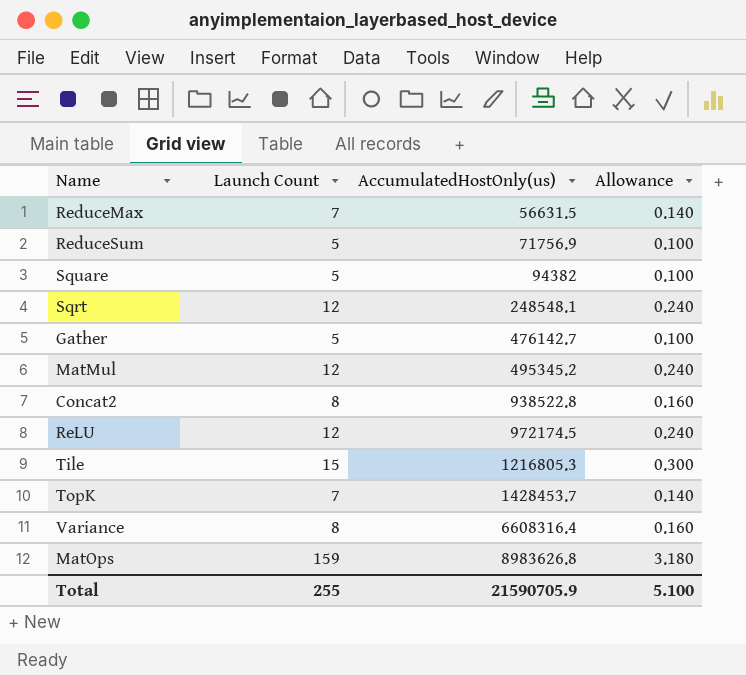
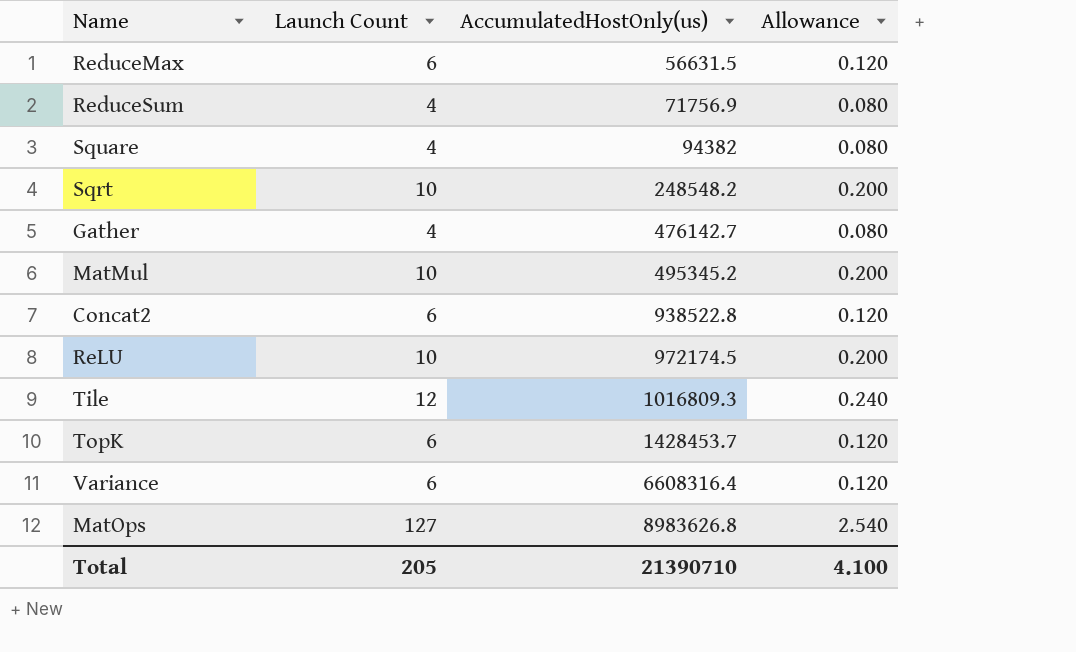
ReduceMax | Launch Count: 7 -> 6
ReduceMax | Allowance: 0.140 -> 0.120
ReduceSum | Launch Count: 5 -> 4
ReduceSum | Allowance: 0.100 -> 0.080
Square | Launch Count: 5 -> 4
Square | Allowance: 0.100 -> 0.080
Sqrt | Launch Count: 12 -> 10
Sqrt | AccumulatedHostOnly(us): 248548.1 -> 248548.2
Sqrt | Allowance: 0.240 -> 0.200
Gather | Launch Count: 5 -> 4
Gather | Allowance: 0.100 -> 0.080
MatMul | Launch Count: 12 -> 10
MatMul | Allowance: 0.240 -> 0.200
Concat2 | Launch Count: 8 -> 6
Concat2 | Allowance: 0.160 -> 0.120
ReLU | Launch Count: 12 -> 10
ReLU | Allowance: 0.240 -> 0.200
Tile | Launch Count: 15 -> 12
Tile | AccumulatedHostOnly(us): 1216805.3 -> 1016809.3
Tile | Allowance: 0.300 -> 0.240
TopK | Launch Count: 7 -> 6
TopK | Allowance: 0.140 -> 0.120
Variance | Launch Count: 8 -> 6
Variance | Allowance: 0.160 -> 0.120
MatOps | Launch Count: 159 -> 127
MatOps | Allowance: 3.180 -> 2.540
Total | Launch Count: 255 -> 205
Total | AccumulatedHostOnly(us): 21590705.9 -> 21390710
Total | Allowance: 5.100 -> 4.100

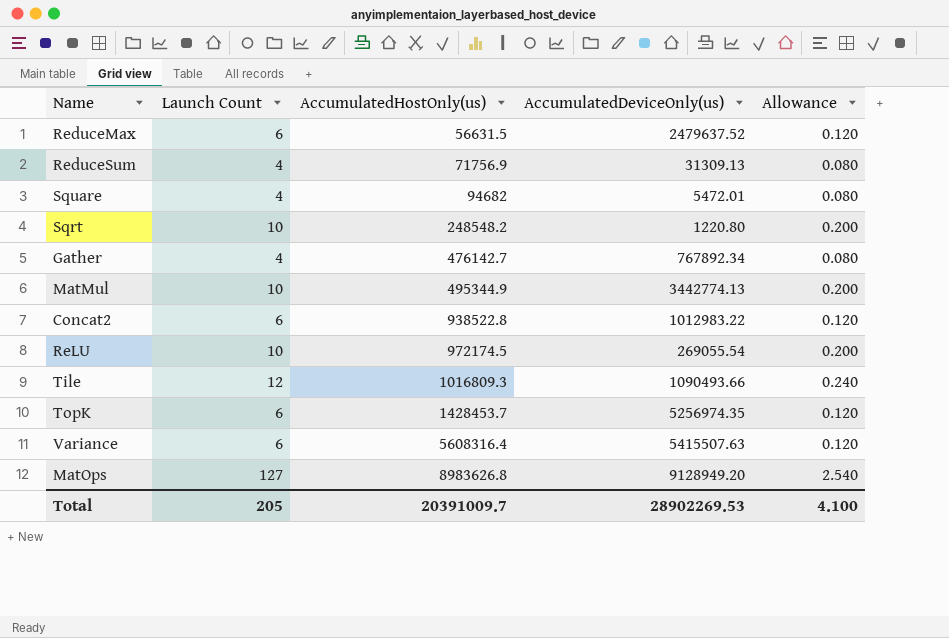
column AccumulatedDeviceOnly(us) | position: none -> 4
Square | AccumulatedHostOnly(us): 94382 -> 94682
MatMul | AccumulatedHostOnly(us): 495345.2 -> 495344.9
Variance | AccumulatedHostOnly(us): 6608316.4 -> 5608316.4
Total | AccumulatedHostOnly(us): 21390710 -> 20391009.7

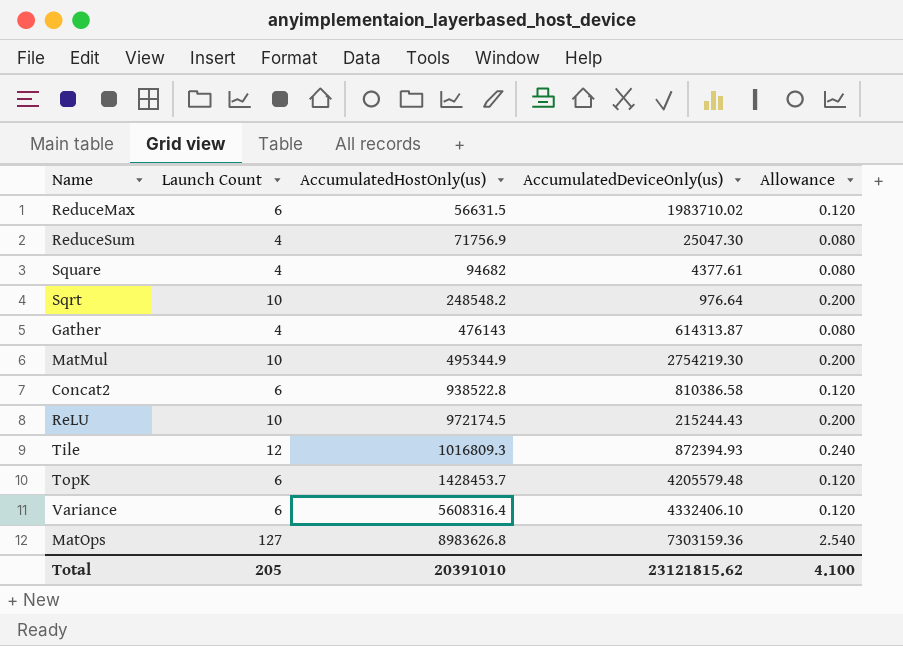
ReduceMax | AccumulatedDeviceOnly(us): 2479637.52 -> 1983710.02
ReduceSum | AccumulatedDeviceOnly(us): 31309.13 -> 25047.30
Square | AccumulatedDeviceOnly(us): 5472.01 -> 4377.61
Sqrt | AccumulatedDeviceOnly(us): 1220.80 -> 976.64
Gather | AccumulatedHostOnly(us): 476142.7 -> 476143
Gather | AccumulatedDeviceOnly(us): 767892.34 -> 614313.87
MatMul | AccumulatedDeviceOnly(us): 3442774.13 -> 2754219.30
Concat2 | AccumulatedDeviceOnly(us): 1012983.22 -> 810386.58
ReLU | AccumulatedDeviceOnly(us): 269055.54 -> 215244.43
Tile | AccumulatedDeviceOnly(us): 1090493.66 -> 872394.93
TopK | AccumulatedDeviceOnly(us): 5256974.35 -> 4205579.48
Variance | AccumulatedDeviceOnly(us): 5415507.63 -> 4332406.10
MatOps | AccumulatedDeviceOnly(us): 9128949.20 -> 7303159.36
Total | AccumulatedHostOnly(us): 20391009.7 -> 20391010
Total | AccumulatedDeviceOnly(us): 28902269.53 -> 23121815.62

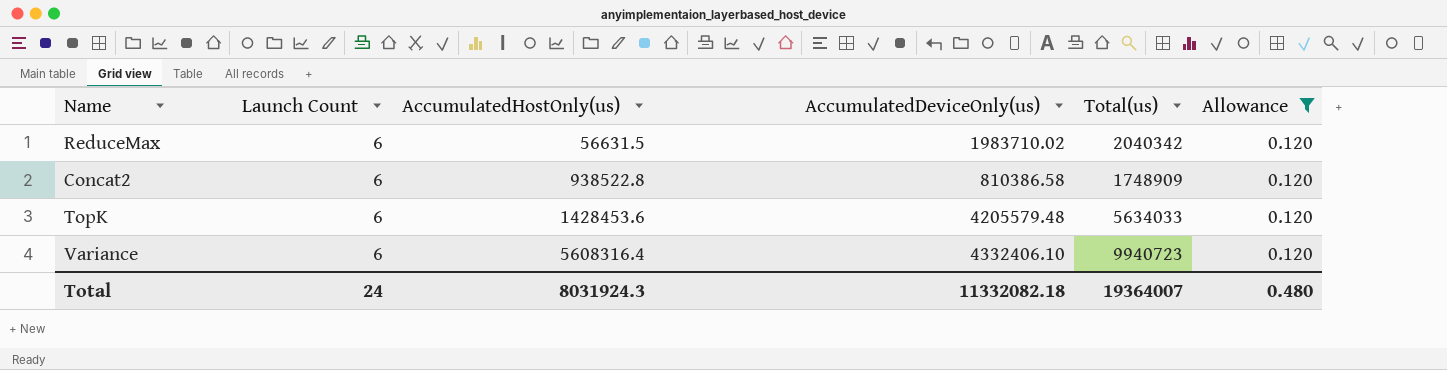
filter: none -> Allowance = 0.120
column Total(us) | formula: none -> [AccumulatedHostOnly(us)] + [AccumulatedDeviceOnly(us)]
TopK | AccumulatedHostOnly(us): 1428453.7 -> 1428453.6
Total | Launch Count: 205 -> 24
Total | AccumulatedHostOnly(us): 20391010 -> 8031924.3
Total | AccumulatedDeviceOnly(us): 23121815.62 -> 11332082.18
Total | Allowance: 4.100 -> 0.480

